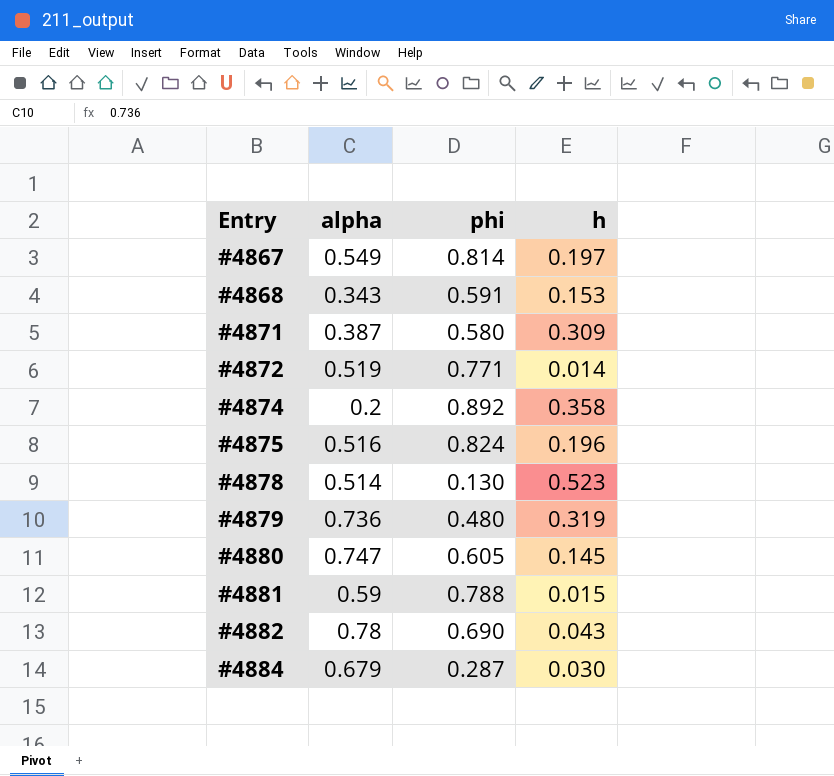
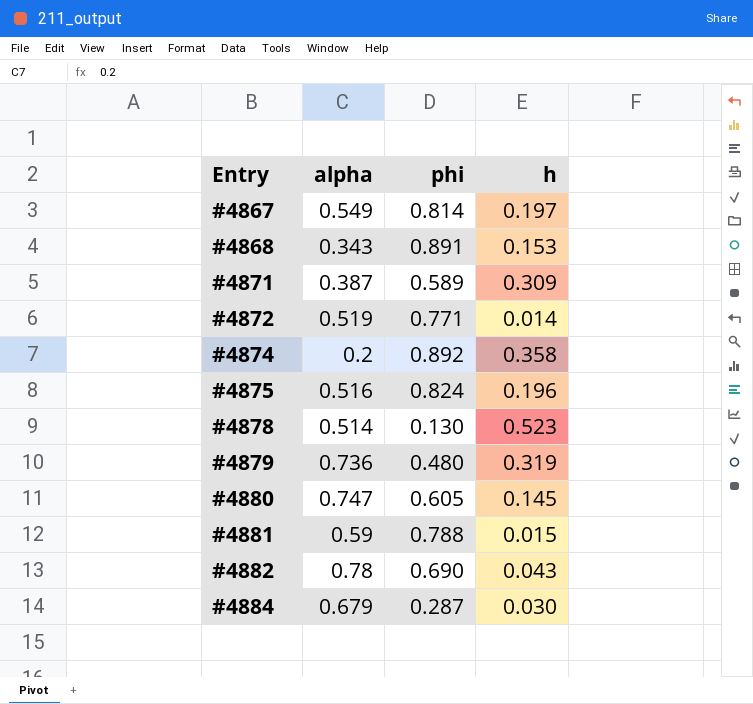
#4868 | phi: 0.591 -> 0.891
#4871 | phi: 0.580 -> 0.589

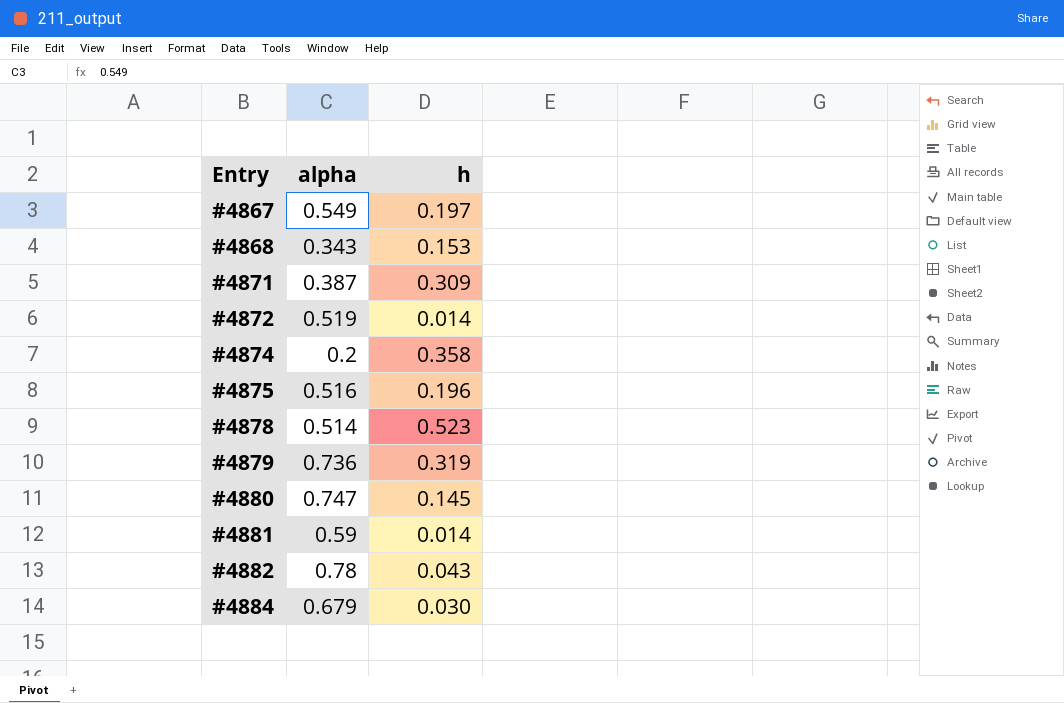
column phi | position: 3 -> none
#4881 | h: 0.015 -> 0.014

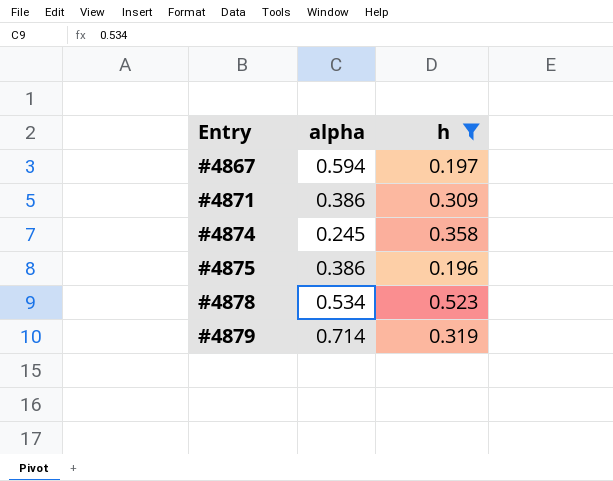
filter: none -> h >= 0.196
#4867 | alpha: 0.549 -> 0.594
#4871 | alpha: 0.387 -> 0.386
#4874 | alpha: 0.2 -> 0.245
#4875 | alpha: 0.516 -> 0.386
#4878 | alpha: 0.514 -> 0.534
#4879 | alpha: 0.736 -> 0.714

